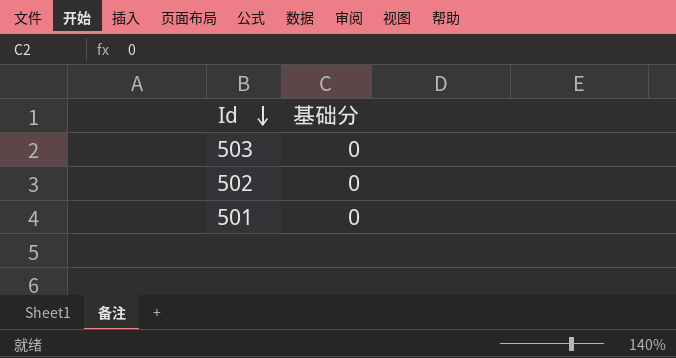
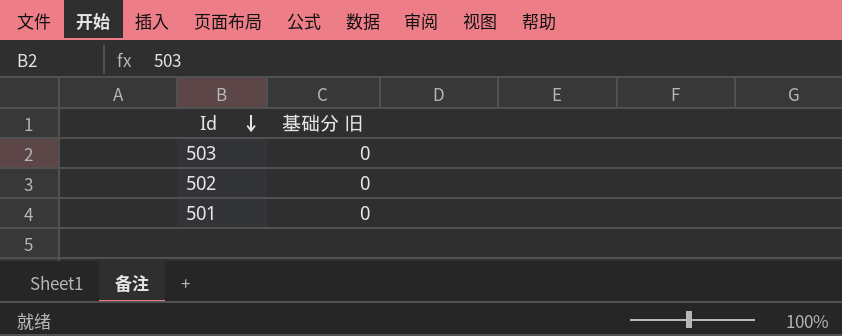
column name: 基础分 -> 基础分 旧

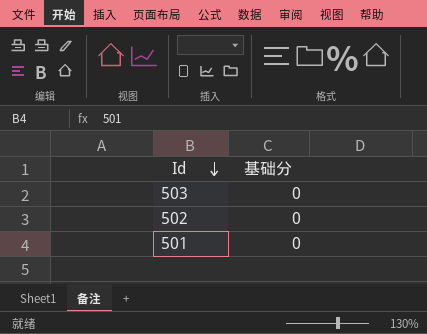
column name: 基础分 旧 -> 基础分

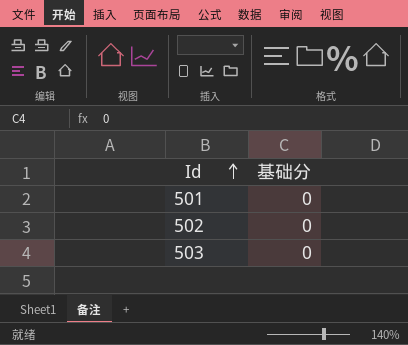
row order: Id descending -> Id ascending

